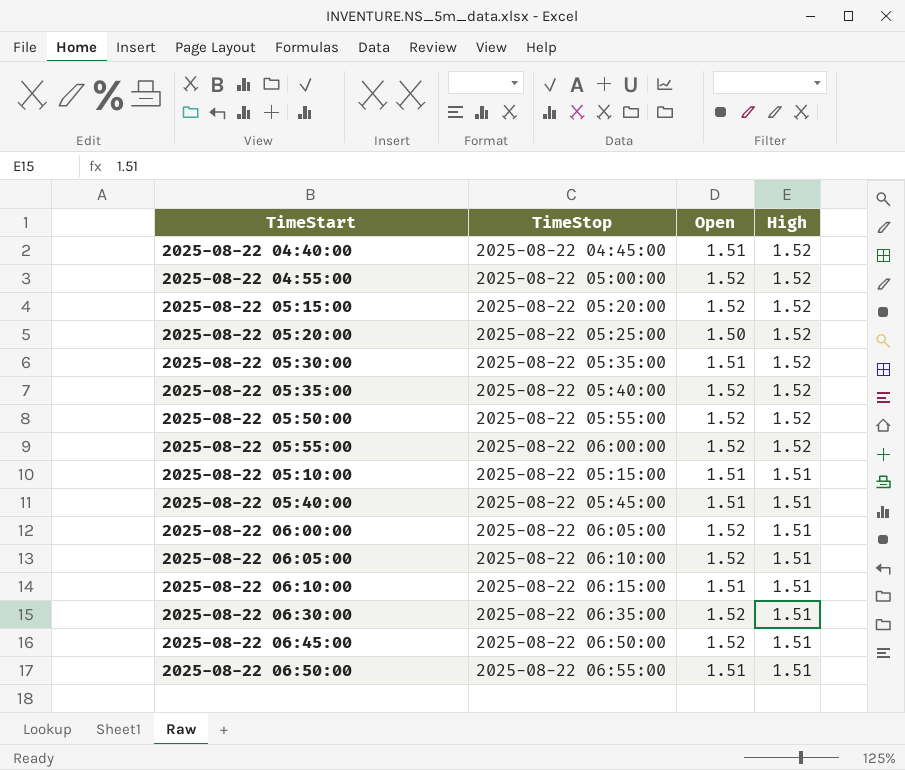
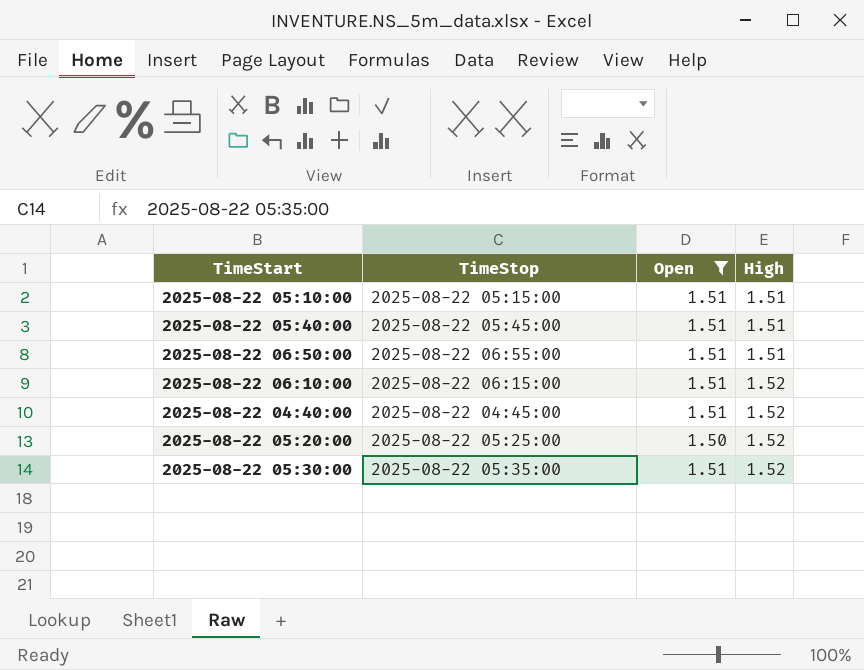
filter: none -> Open != 1.52
row order: High descending -> High ascending
2025-08-22 06:10:00 | High: 1.51 -> 1.52

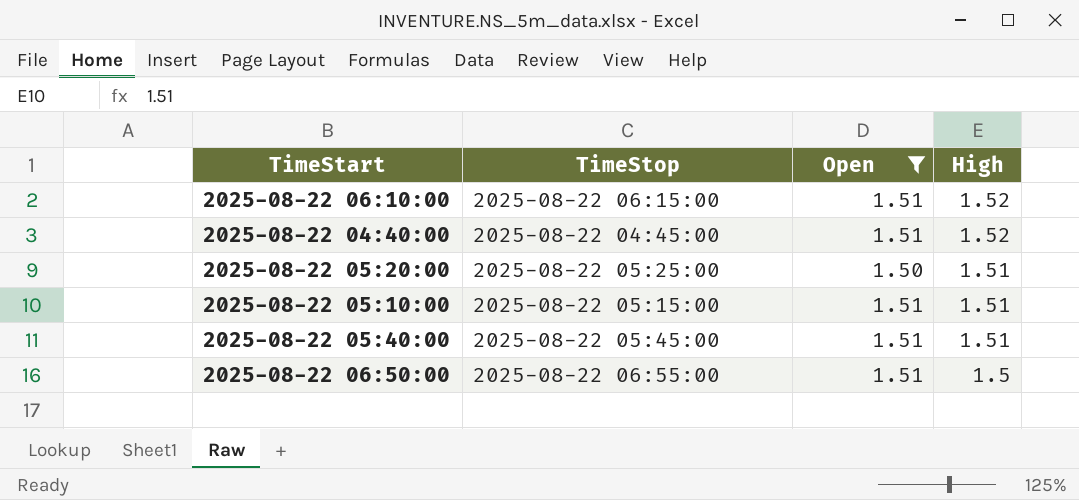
row order: High ascending -> High descending
row 2025-08-22 05:30:00: 2025-08-22 05:35:00 | 1.51 | 1.52 -> none
2025-08-22 05:20:00 | High: 1.52 -> 1.51
2025-08-22 06:50:00 | High: 1.51 -> 1.5

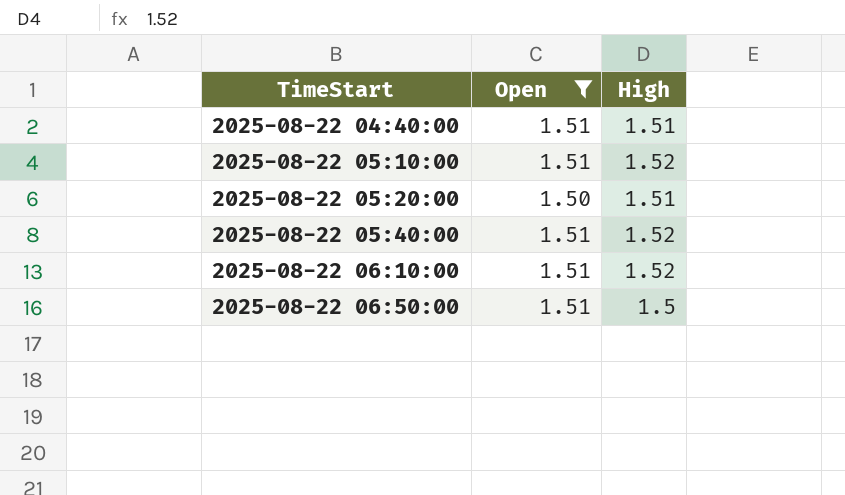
row order: High descending -> TimeStart ascending
column TimeStop | position: 2 -> none
2025-08-22 04:40:00 | High: 1.52 -> 1.51
2025-08-22 05:10:00 | High: 1.51 -> 1.52
2025-08-22 05:40:00 | High: 1.51 -> 1.52

